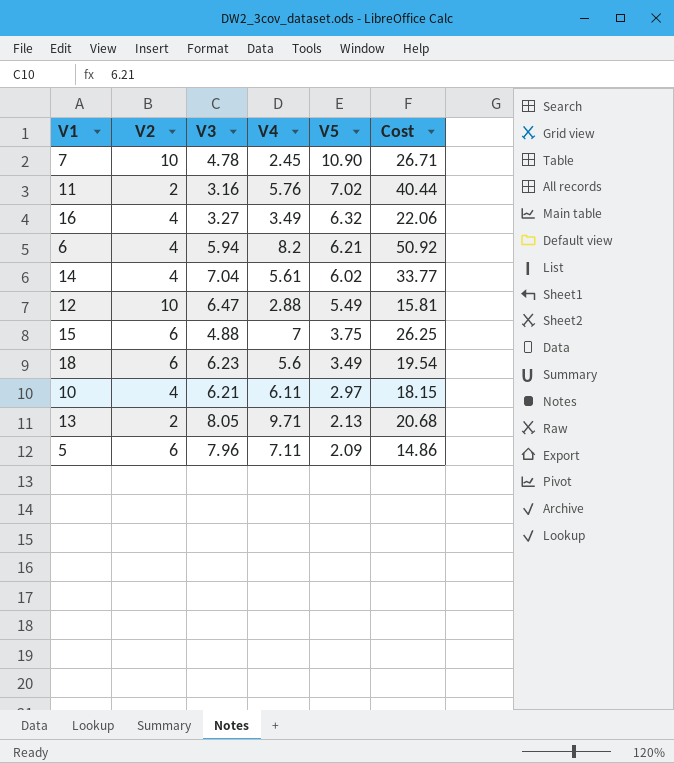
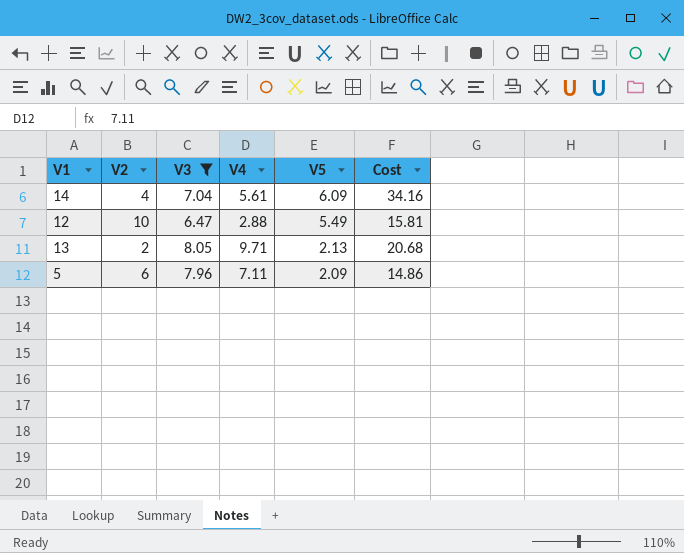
filter: none -> V3 >= 6.47
14 | V5: 6.02 -> 6.09
14 | Cost: 33.77 -> 34.16

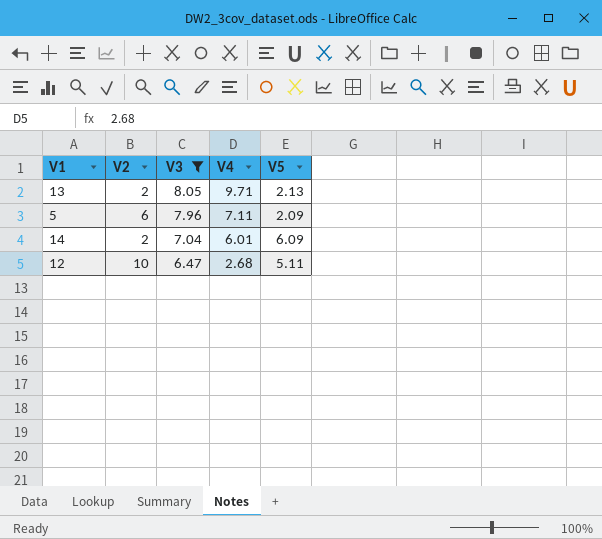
row order: V5 descending -> V3 descending
column Cost | formula: [V4] * [V5] -> none
14 | V2: 4 -> 2
14 | V4: 5.61 -> 6.01
12 | V4: 2.88 -> 2.68
12 | V5: 5.49 -> 5.11

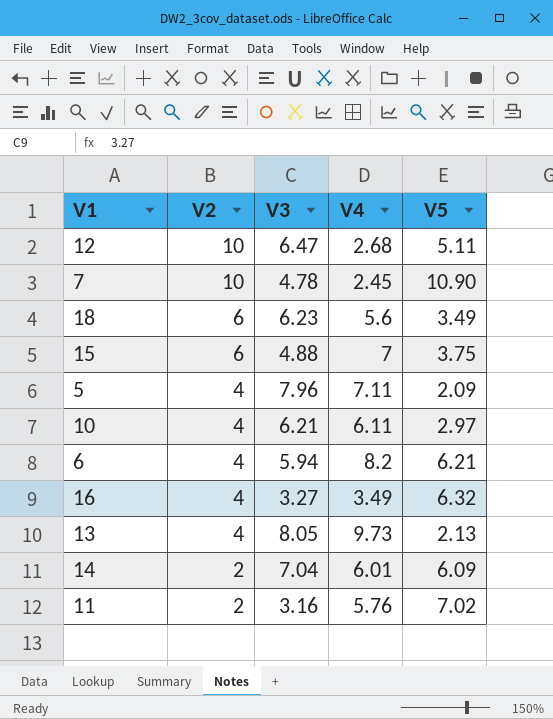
filter: V3 >= 6.47 -> none
row order: V3 descending -> V2 descending
5 | V2: 6 -> 4
13 | V2: 2 -> 4
13 | V4: 9.71 -> 9.73

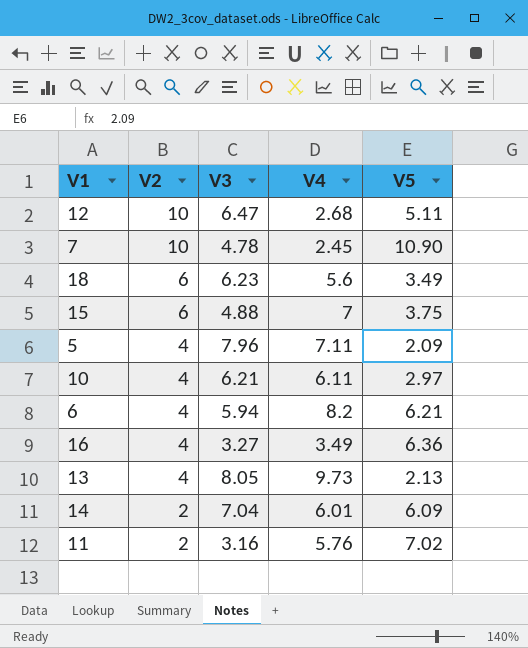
16 | V5: 6.32 -> 6.36

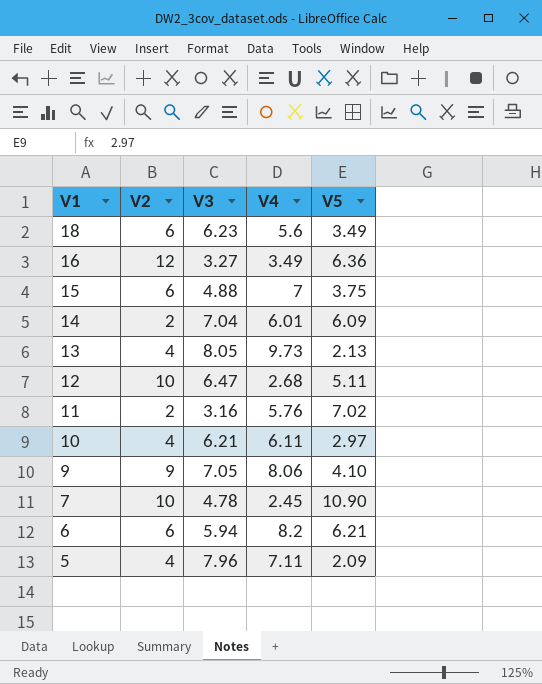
row order: V2 descending -> V1 descending
16 | V2: 4 -> 12
row 9: none -> 9 | 7.05 | 8.06 | 4.10
6 | V2: 4 -> 6

